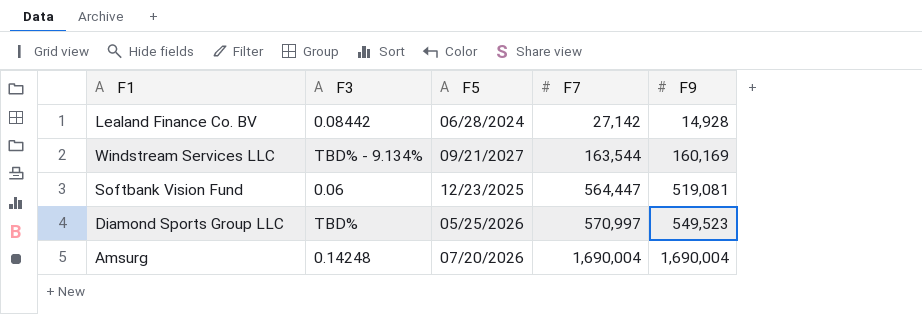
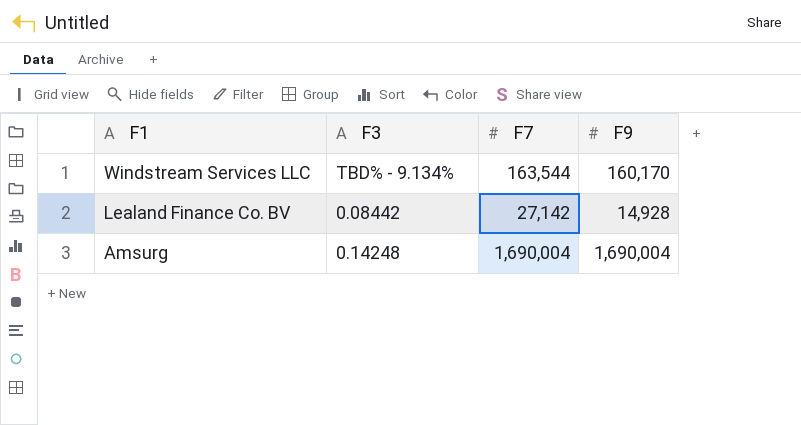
row order: F7 ascending -> F1 descending
column F5 | position: 3 -> none
row Softbank Vision Fund: 0.06 | 12/23/2025 | 564,447 | 519,081 -> none
row Diamond Sports Group LLC: TBD% | 05/25/2026 | 570,997 | 549,523 -> none
Windstream Services LLC | F9: 160,169 -> 160,170

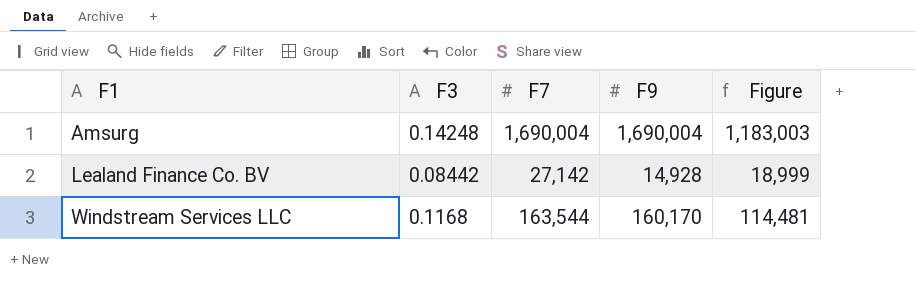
row order: F1 descending -> F1 ascending
column Figure | formula: none -> [F7] * 0.7
Windstream Services LLC | F3: TBD% - 9.134% -> 0.1168

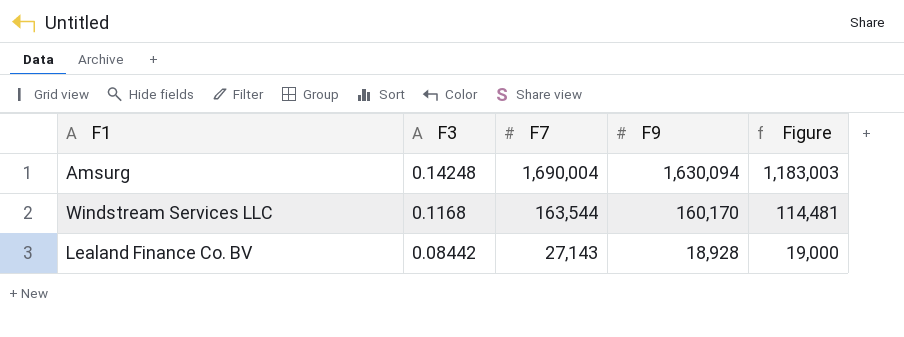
row order: F1 ascending -> F7 descending
Amsurg | F9: 1,690,004 -> 1,630,094
Lealand Finance Co. BV | F7: 27,142 -> 27,143
Lealand Finance Co. BV | F9: 14,928 -> 18,928
Lealand Finance Co. BV | Figure: 18,999 -> 19,000

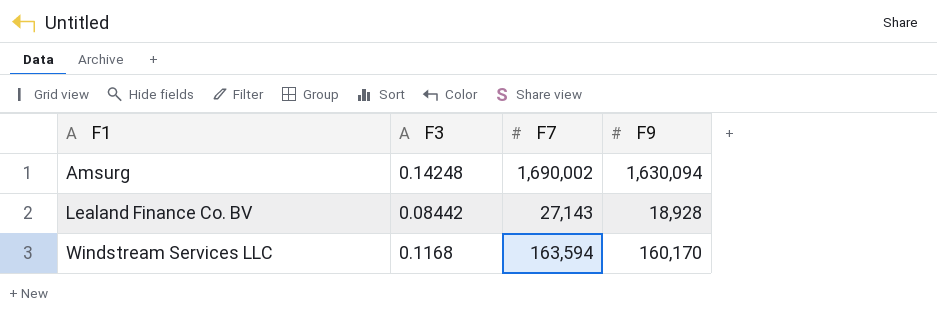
row order: F7 descending -> F1 ascending
column Figure | formula: [F7] * 0.7 -> none
Amsurg | F7: 1,690,004 -> 1,690,002
Windstream Services LLC | F7: 163,544 -> 163,594

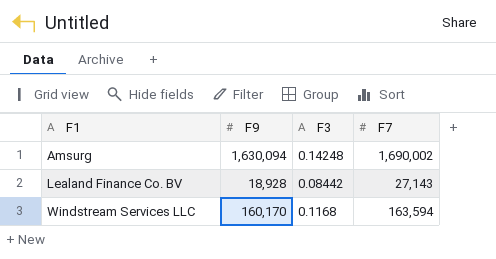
column F9 | position: 4 -> 2

